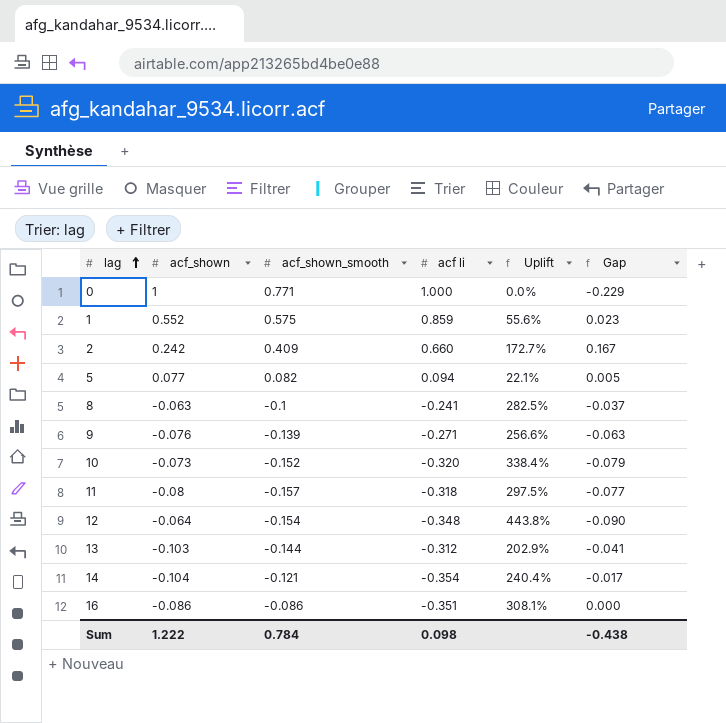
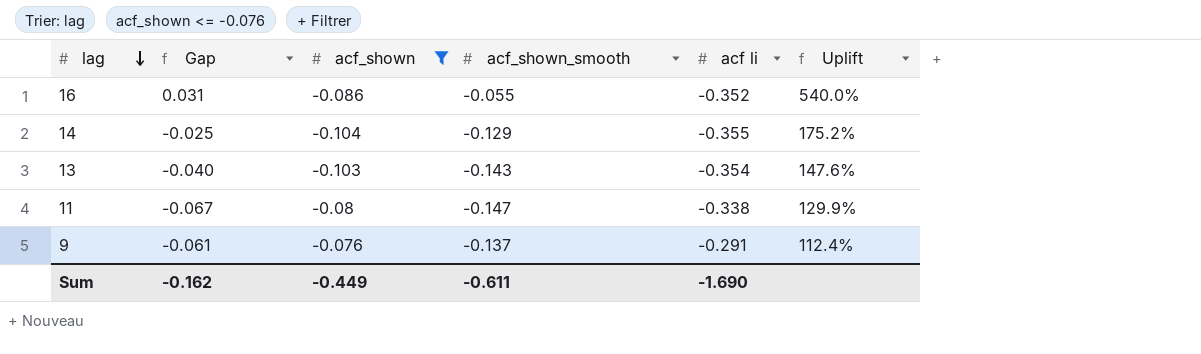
filter: none -> acf_shown <= -0.076
row order: lag ascending -> lag descending
column Gap | position: 6 -> 2
column Uplift | formula: ([acf li] - [acf_shown]) / [acf_shown] -> ([acf li] - [acf_shown_smooth]) / [acf_shown_smooth]
16 | Gap: 0.000 -> 0.031
16 | acf_shown_smooth: -0.086 -> -0.055
16 | acf li: -0.351 -> -0.352
14 | Gap: -0.017 -> -0.025
14 | acf_shown_smooth: -0.121 -> -0.129
14 | acf li: -0.354 -> -0.355
13 | Gap: -0.041 -> -0.040
13 | acf_shown_smooth: -0.144 -> -0.143
13 | acf li: -0.312 -> -0.354
11 | Gap: -0.077 -> -0.067
11 | acf_shown_smooth: -0.157 -> -0.147
11 | acf li: -0.318 -> -0.338
9 | Gap: -0.063 -> -0.061
9 | acf_shown_smooth: -0.139 -> -0.137
9 | acf li: -0.271 -> -0.291
Sum | Gap: -0.438 -> -0.162
Sum | acf_shown: 1.222 -> -0.449
Sum | acf_shown_smooth: 0.784 -> -0.611
Sum | acf li: 0.098 -> -1.690

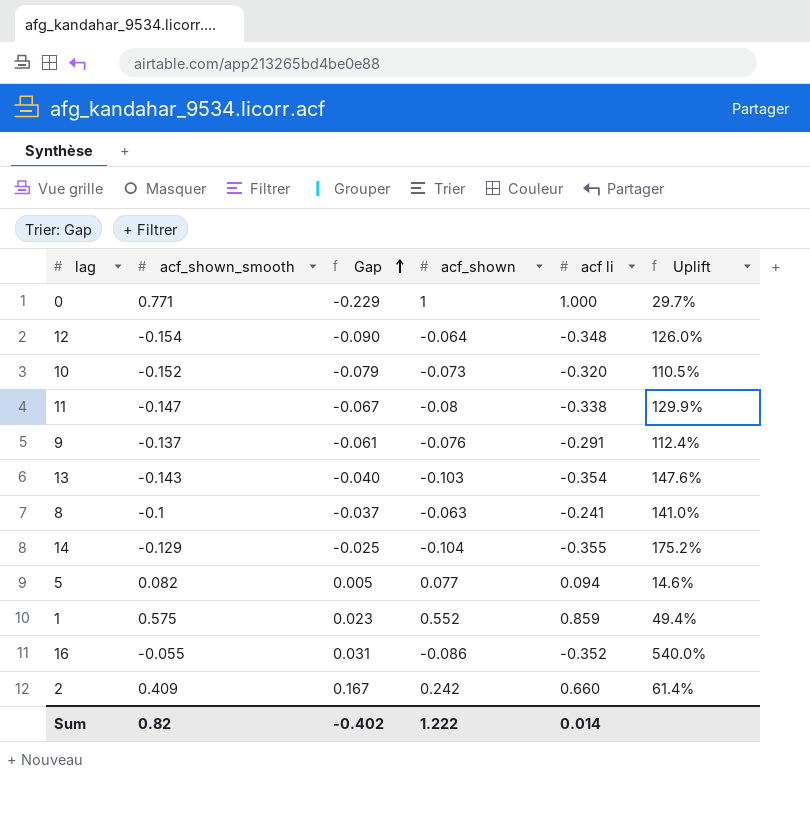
filter: acf_shown <= -0.076 -> none
row order: lag descending -> Gap ascending
column acf_shown_smooth | position: 4 -> 2
Sum | acf_shown_smooth: -0.611 -> 0.82
Sum | Gap: -0.162 -> -0.402
Sum | acf_shown: -0.449 -> 1.222
Sum | acf li: -1.690 -> 0.014

